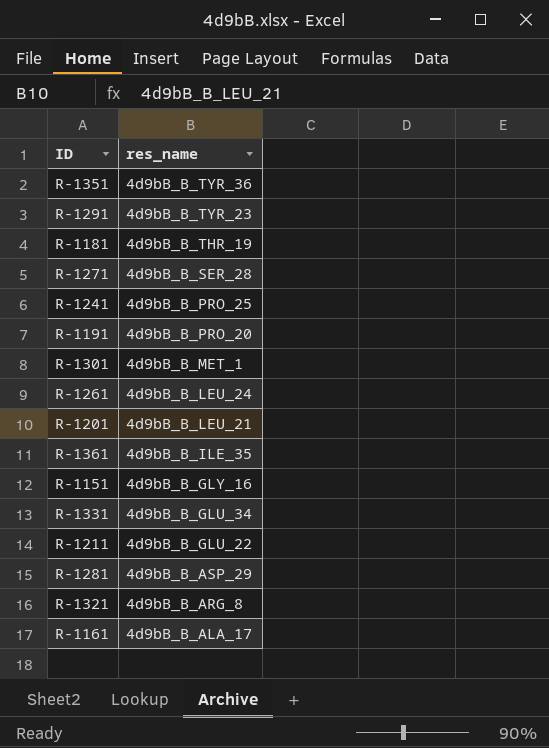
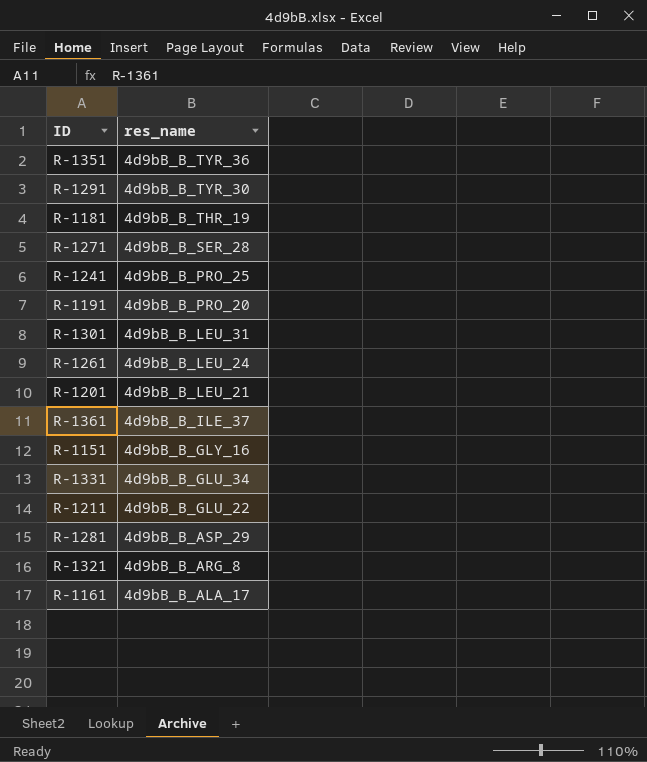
R-1291 | res_name: 4d9bB_B_TYR_23 -> 4d9bB_B_TYR_30
R-1301 | res_name: 4d9bB_B_MET_1 -> 4d9bB_B_LEU_31
R-1361 | res_name: 4d9bB_B_ILE_35 -> 4d9bB_B_ILE_37

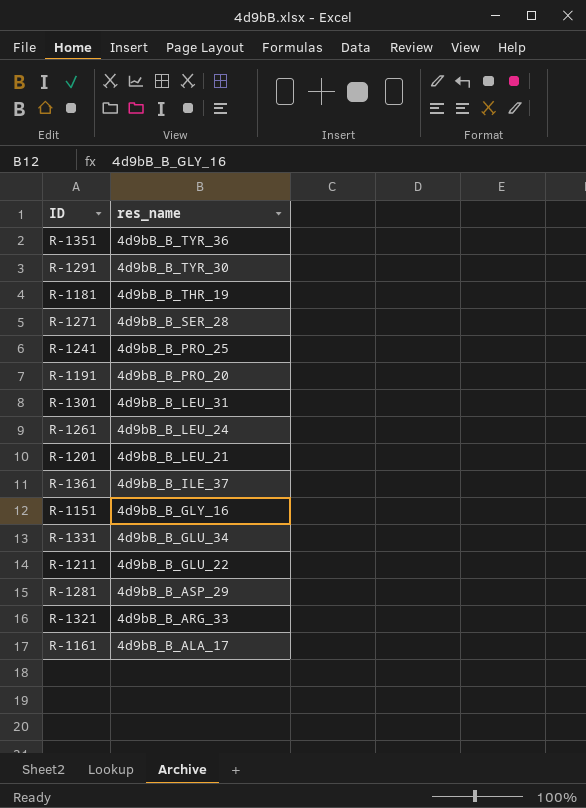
R-1321 | res_name: 4d9bB_B_ARG_8 -> 4d9bB_B_ARG_33

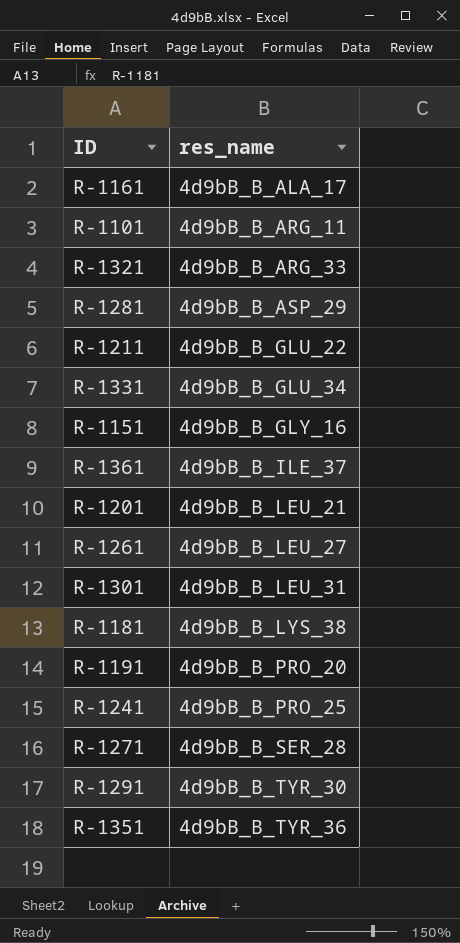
row order: res_name descending -> res_name ascending
row R-1101: none -> 4d9bB_B_ARG_11
R-1261 | res_name: 4d9bB_B_LEU_24 -> 4d9bB_B_LEU_27
R-1181 | res_name: 4d9bB_B_THR_19 -> 4d9bB_B_LYS_38

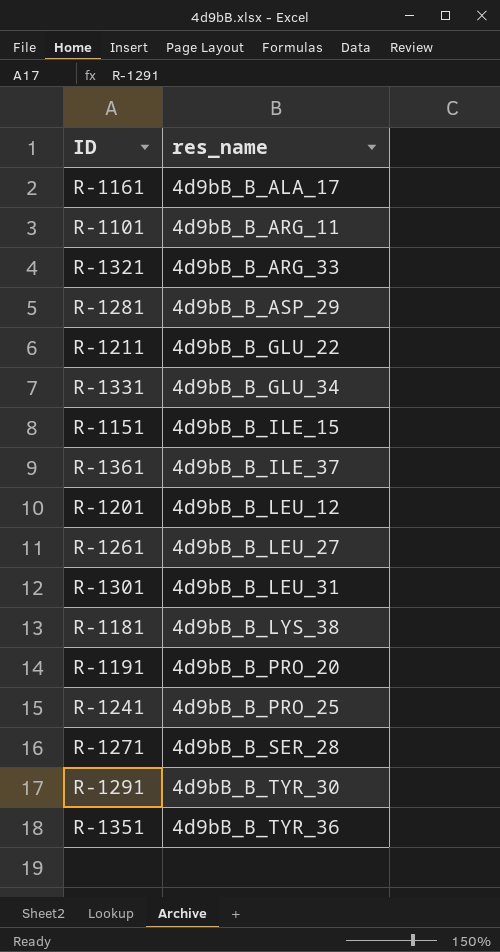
R-1151 | res_name: 4d9bB_B_GLY_16 -> 4d9bB_B_ILE_15
R-1201 | res_name: 4d9bB_B_LEU_21 -> 4d9bB_B_LEU_12

